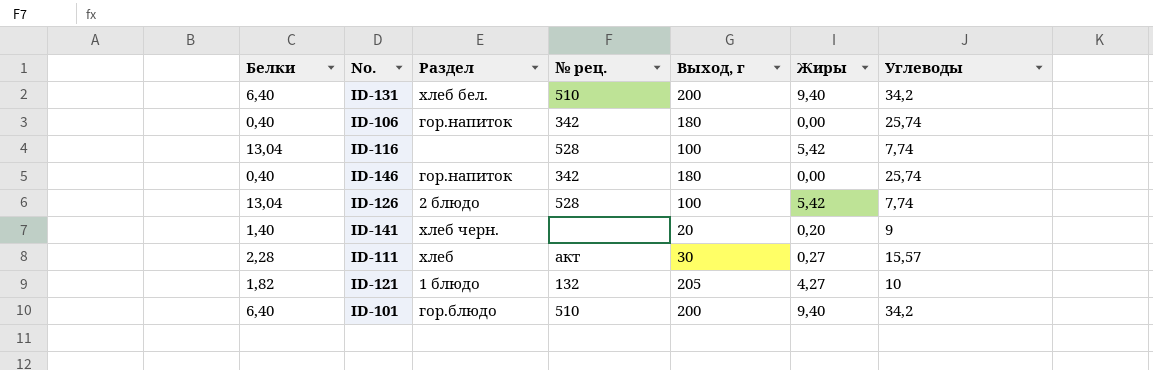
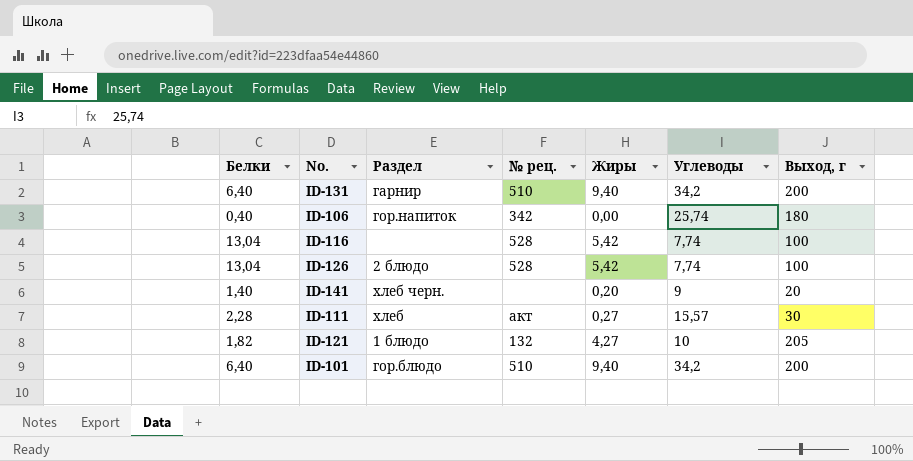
column Выход, г | position: 5 -> 7
row ID-146: 0,40 | гор.напиток | 342 | 180 | 0,00 | 25,74 -> none
ID-131 | Раздел: хлеб бел. -> гарнир

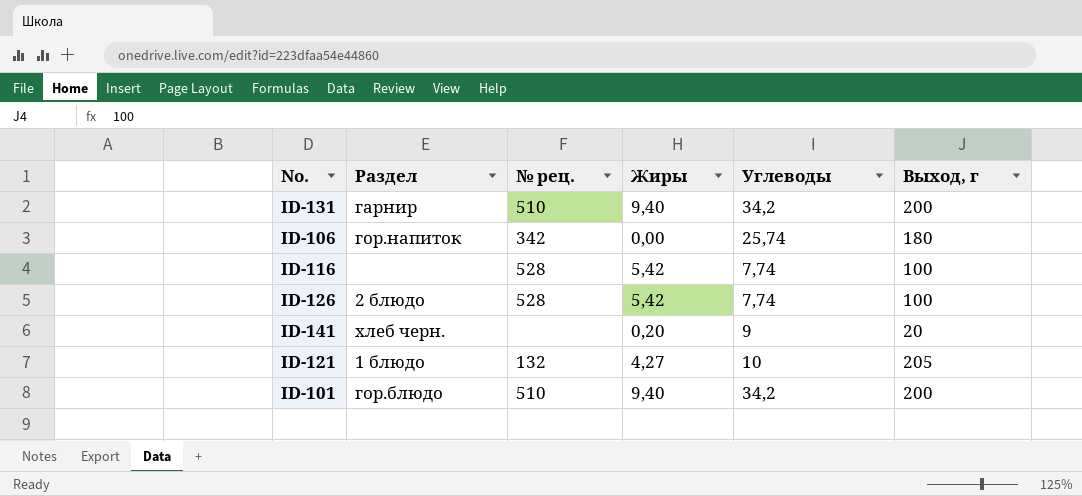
column Белки | position: 1 -> none
row ID-111: 2,28 | хлеб | акт | 0,27 | 15,57 | 30 -> none

